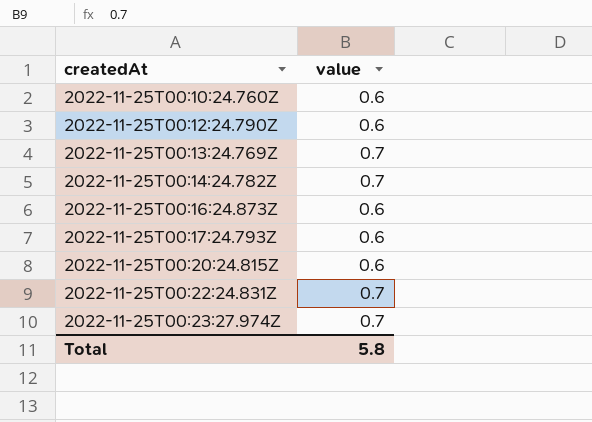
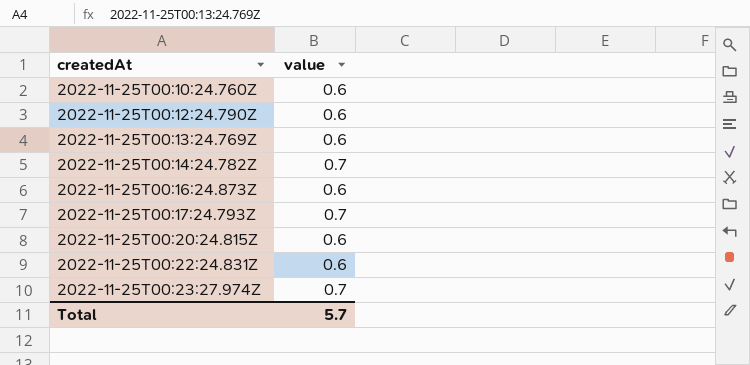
2022-11-25T00:13:24.769Z | value: 0.7 -> 0.6
2022-11-25T00:17:24.793Z | value: 0.6 -> 0.7
2022-11-25T00:22:24.831Z | value: 0.7 -> 0.6
Total | value: 5.8 -> 5.7

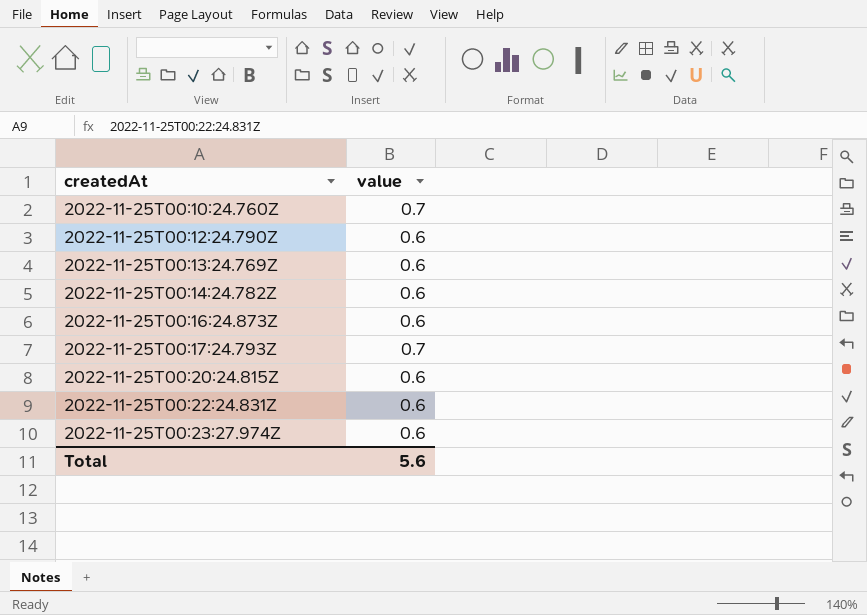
2022-11-25T00:10:24.760Z | value: 0.6 -> 0.7
2022-11-25T00:14:24.782Z | value: 0.7 -> 0.6
2022-11-25T00:23:27.974Z | value: 0.7 -> 0.6
Total | value: 5.7 -> 5.6

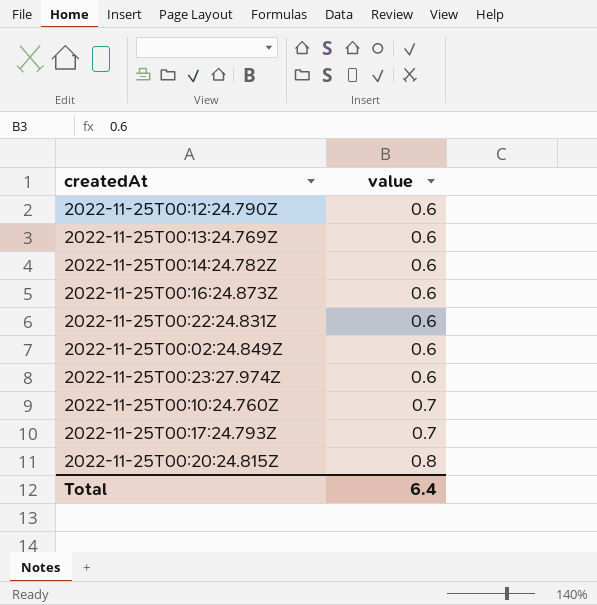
row order: createdAt ascending -> value ascending
row 2022-11-25T00:02:24.849Z: none -> 0.6
2022-11-25T00:20:24.815Z | value: 0.6 -> 0.8
Total | value: 5.6 -> 6.4

